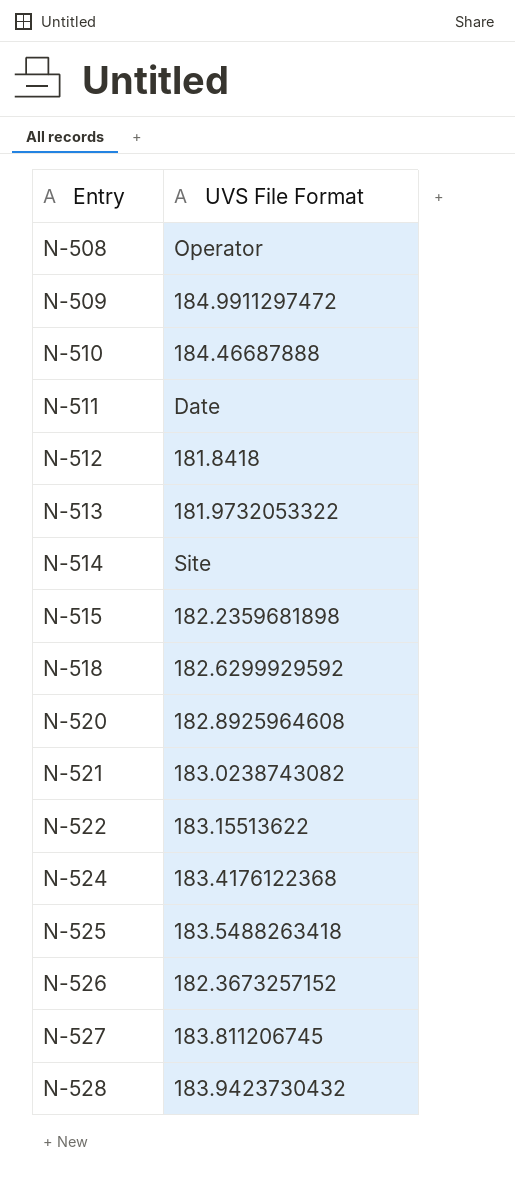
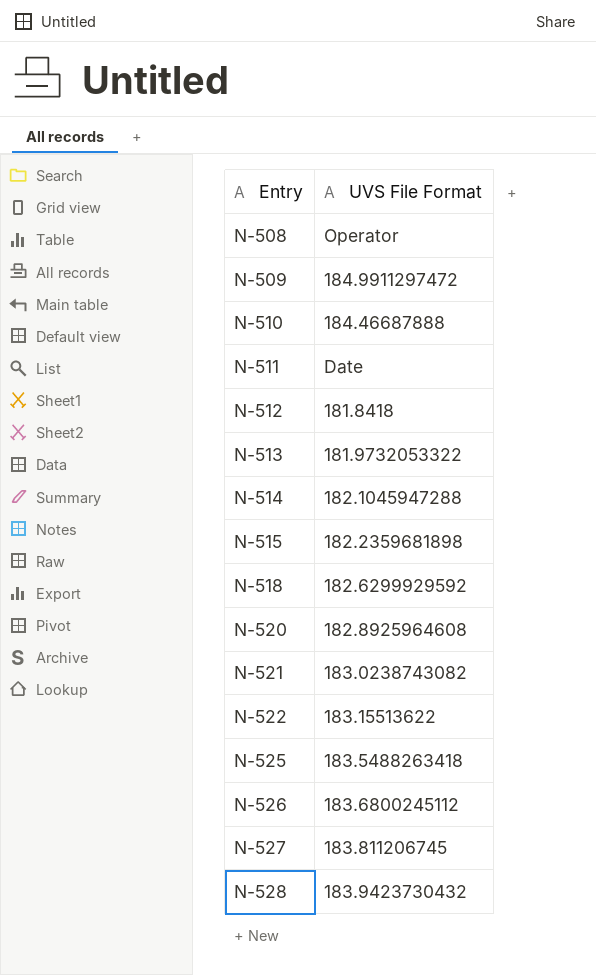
row N-524: 183.4176122368 -> none
N-514 | UVS File Format: Site -> 182.1045947288
N-526 | UVS File Format: 182.3673257152 -> 183.6800245112

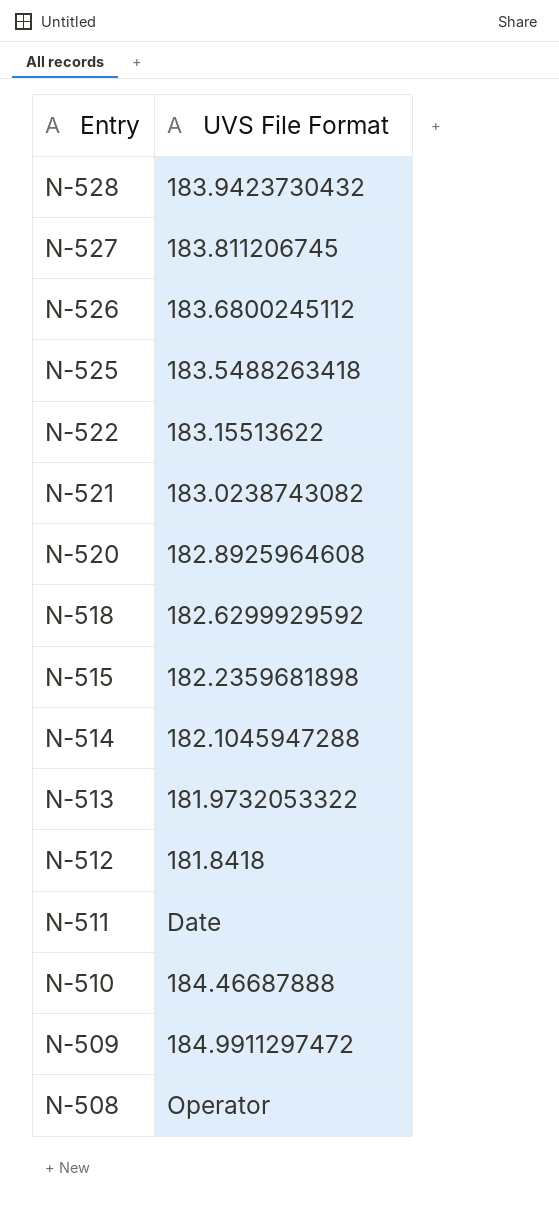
row order: Entry ascending -> Entry descending

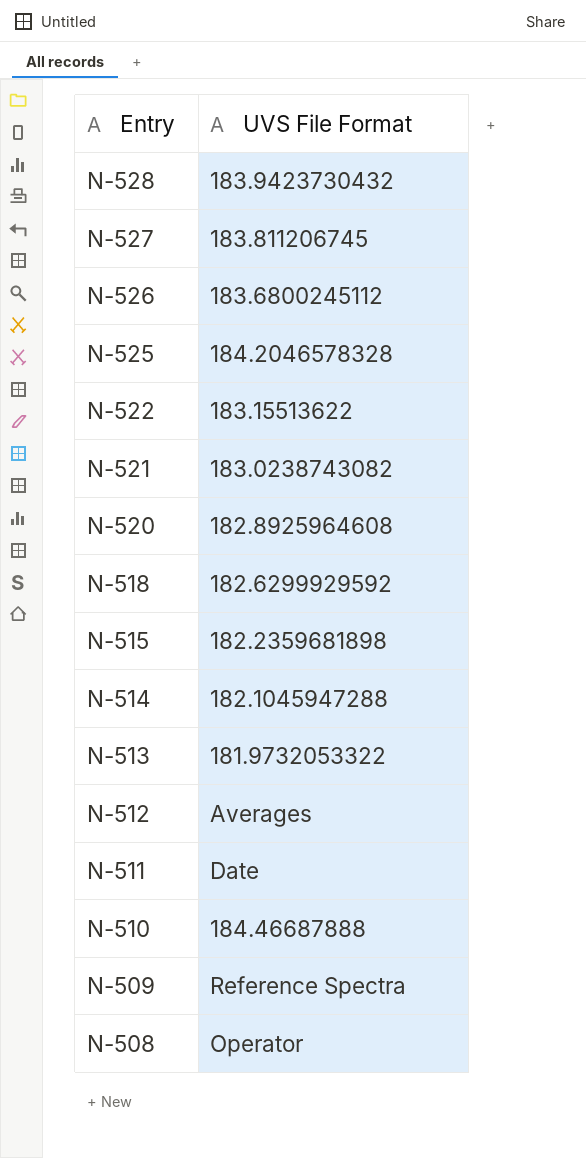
N-525 | UVS File Format: 183.5488263418 -> 184.2046578328
N-512 | UVS File Format: 181.8418 -> Averages
N-509 | UVS File Format: 184.9911297472 -> Reference Spectra

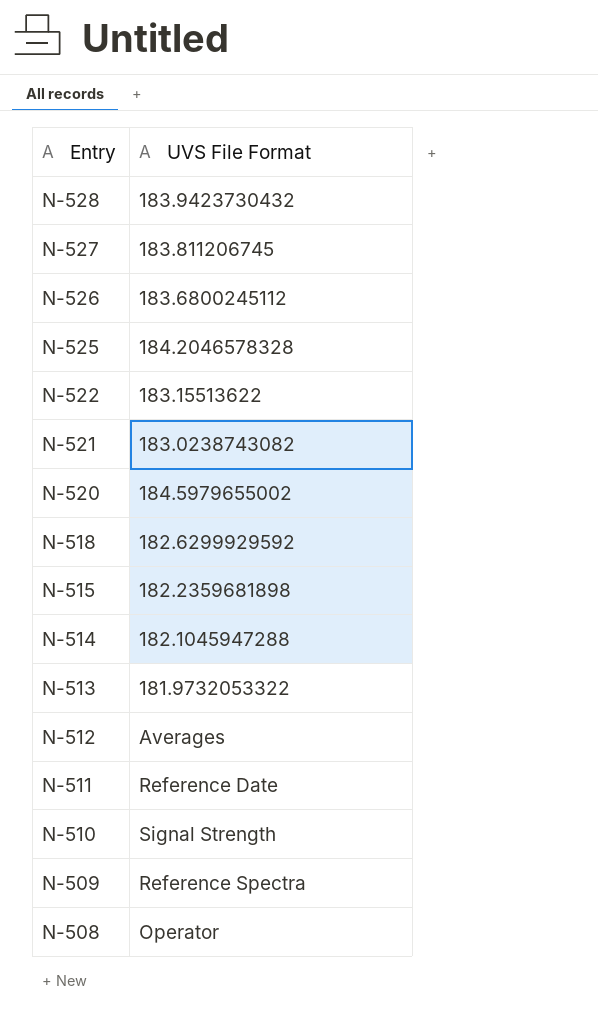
N-520 | UVS File Format: 182.8925964608 -> 184.5979655002
N-511 | UVS File Format: Date -> Reference Date
N-510 | UVS File Format: 184.46687888 -> Signal Strength

